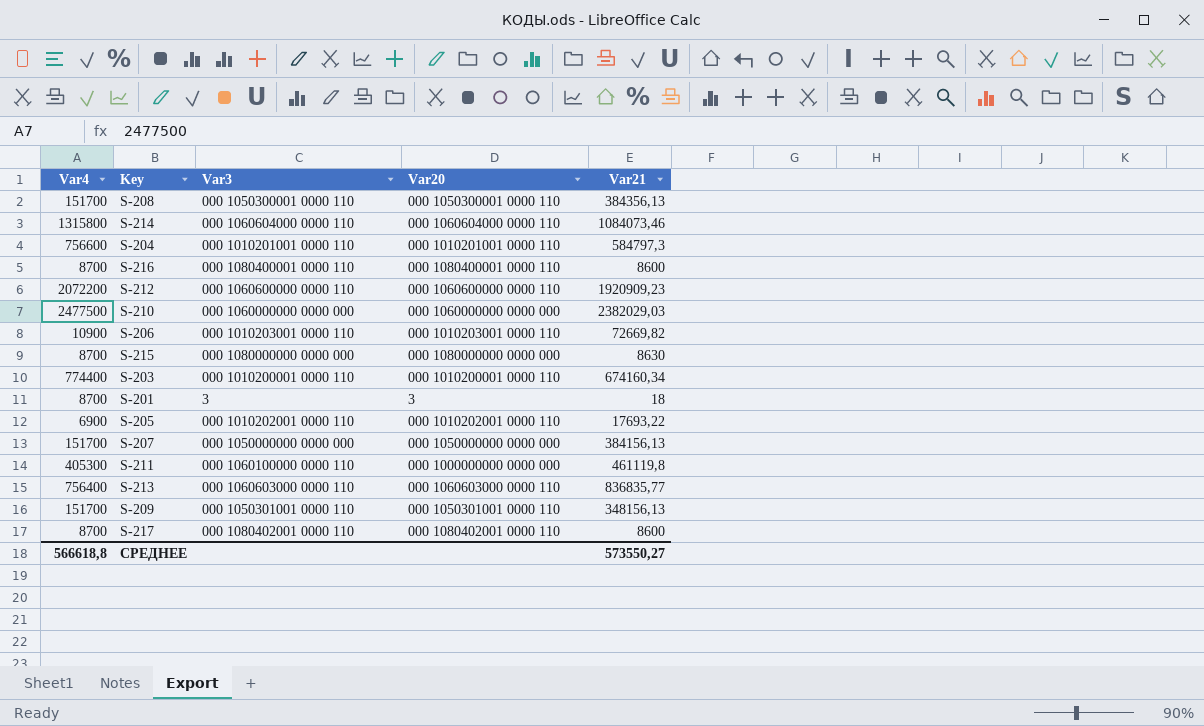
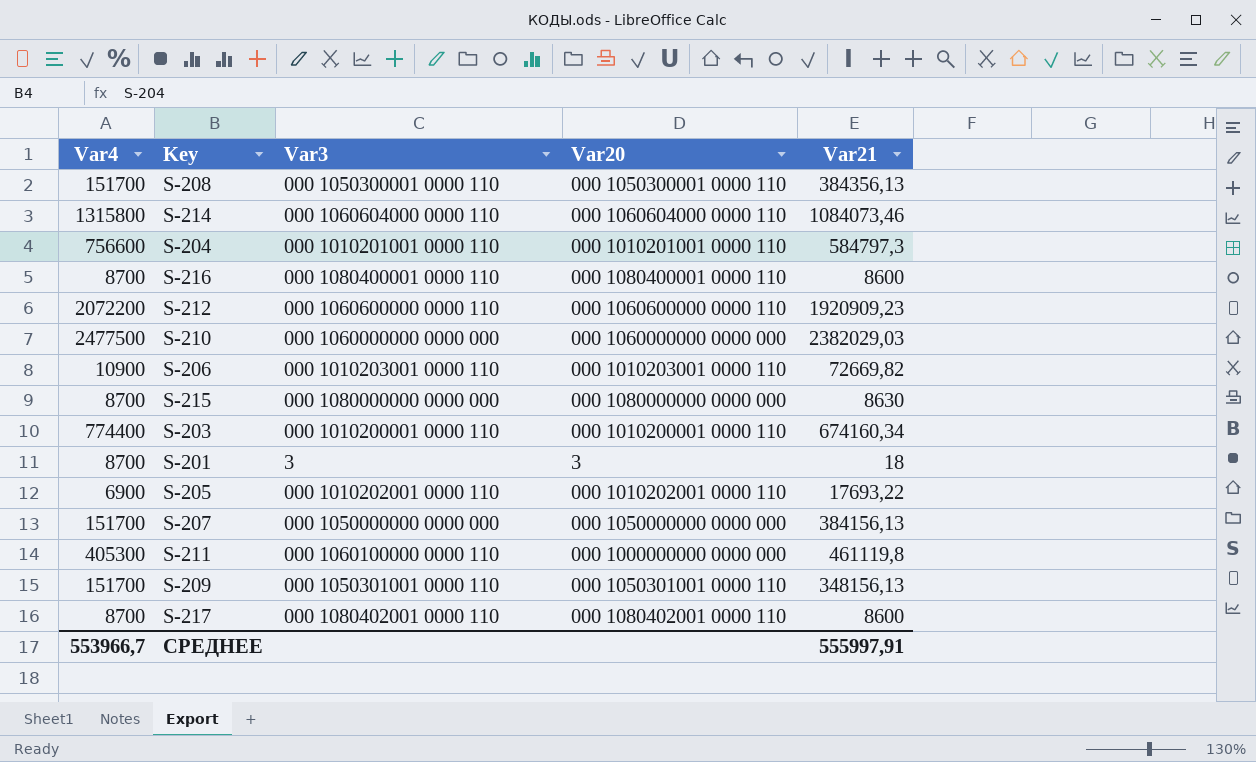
row S-213: 756400 | 000 1060603000 0000 110 | 000 1060603000 0000 110 | 836835,77 -> none
СРЕДНЕЕ | Var4: 566618,8 -> 553966,7
СРЕДНЕЕ | Var21: 573550,27 -> 555997,91

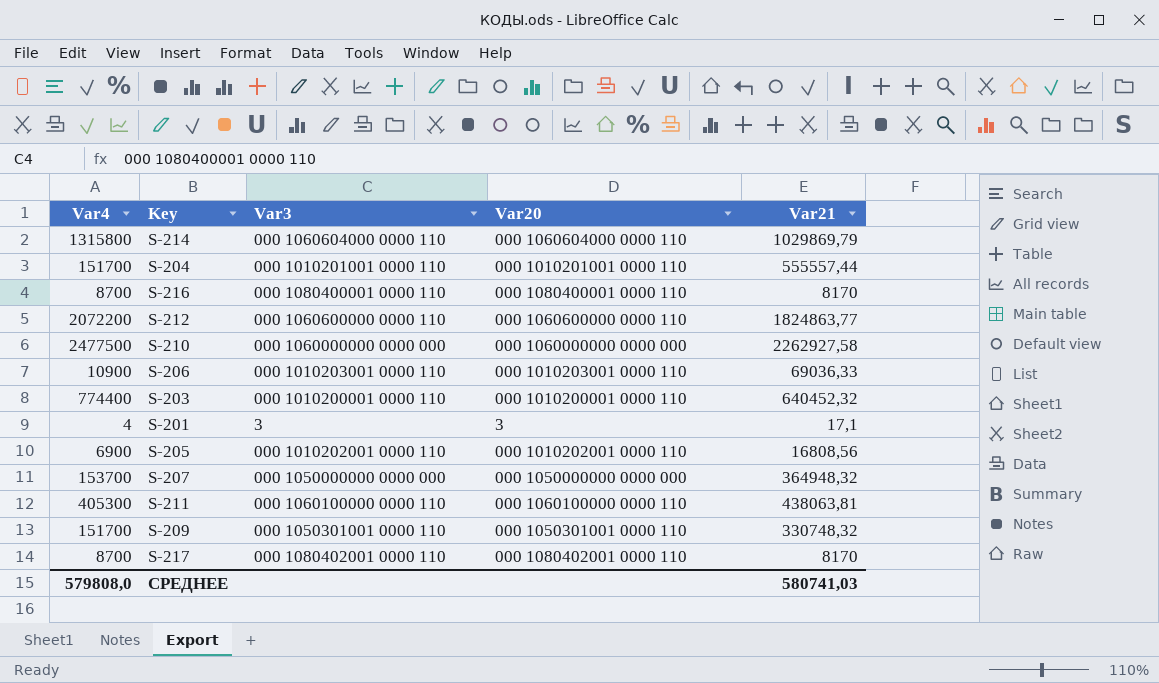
row S-208: 151700 | 000 1050300001 0000 110 | 000 1050300001 0000 110 | 384356,13 -> none
row S-215: 8700 | 000 1080000000 0000 000 | 000 1080000000 0000 000 | 8630 -> none
S-214 | Var21: 1084073,46 -> 1029869,79
S-204 | Var4: 756600 -> 151700
S-204 | Var21: 584797,3 -> 555557,44
S-216 | Var21: 8600 -> 8170
S-212 | Var21: 1920909,23 -> 1824863,77
S-210 | Var21: 2382029,03 -> 2262927,58
S-206 | Var21: 72669,82 -> 69036,33
S-203 | Var21: 674160,34 -> 640452,32
S-201 | Var4: 8700 -> 4
S-201 | Var21: 18 -> 17,1
S-205 | Var21: 17693,22 -> 16808,56
S-207 | Var4: 151700 -> 153700
S-207 | Var21: 384156,13 -> 364948,32
S-211 | Var20: 000 1000000000 0000 000 -> 000 1060100000 0000 110
S-211 | Var21: 461119,8 -> 438063,81
S-209 | Var21: 348156,13 -> 330748,32
S-217 | Var21: 8600 -> 8170
СРЕДНЕЕ | Var4: 553966,7 -> 579808,0
СРЕДНЕЕ | Var21: 555997,91 -> 580741,03

